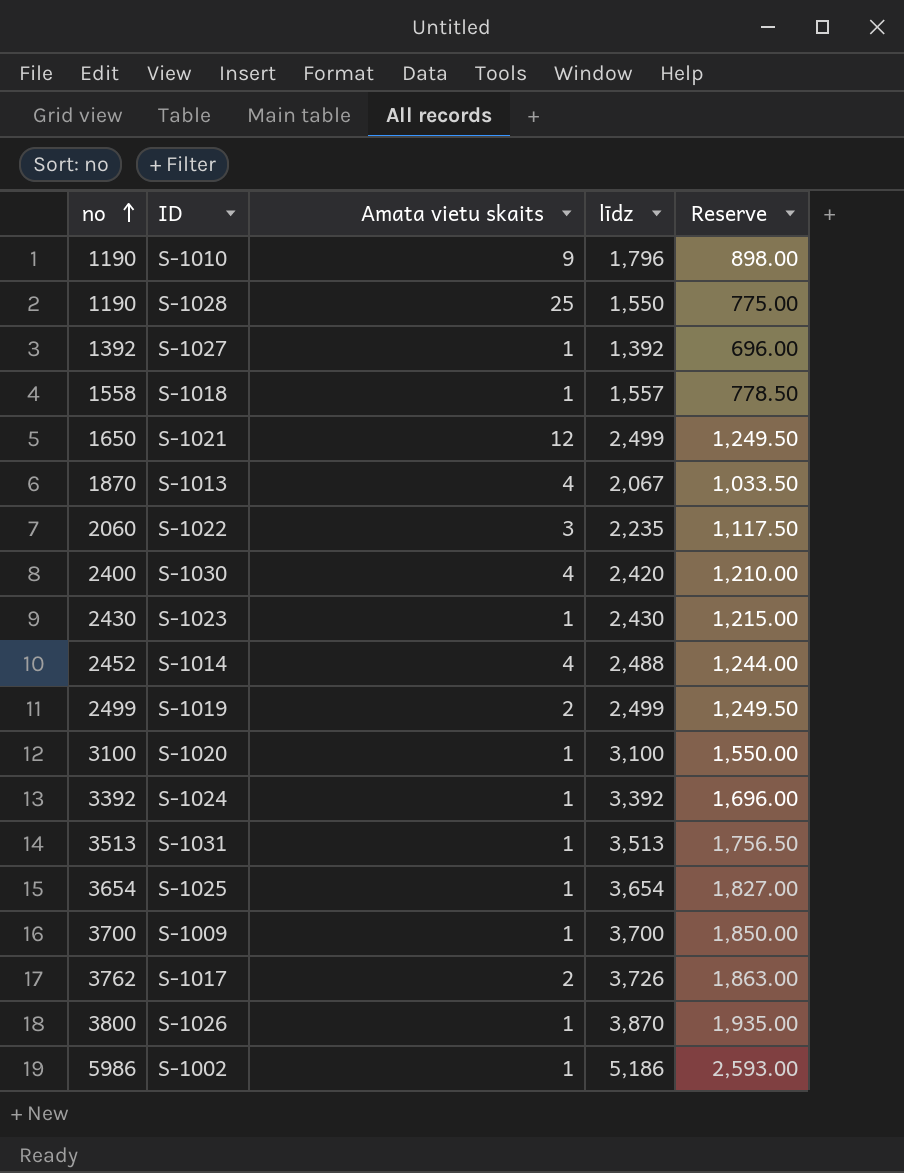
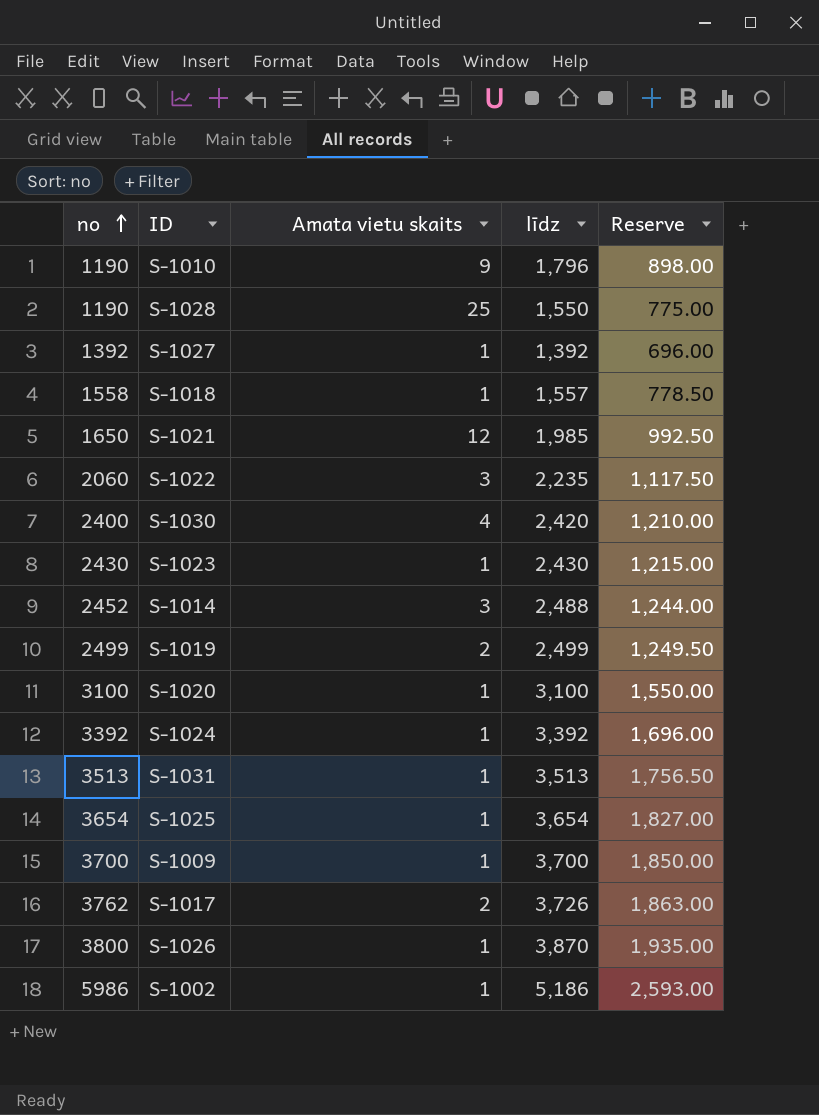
row S-1013: 1870 | 4 | 2,067 | 1,033.50 -> none
S-1021 | līdz: 2,499 -> 1,985
S-1021 | Reserve: 1,249.50 -> 992.50
S-1014 | Amata vietu skaits: 4 -> 3

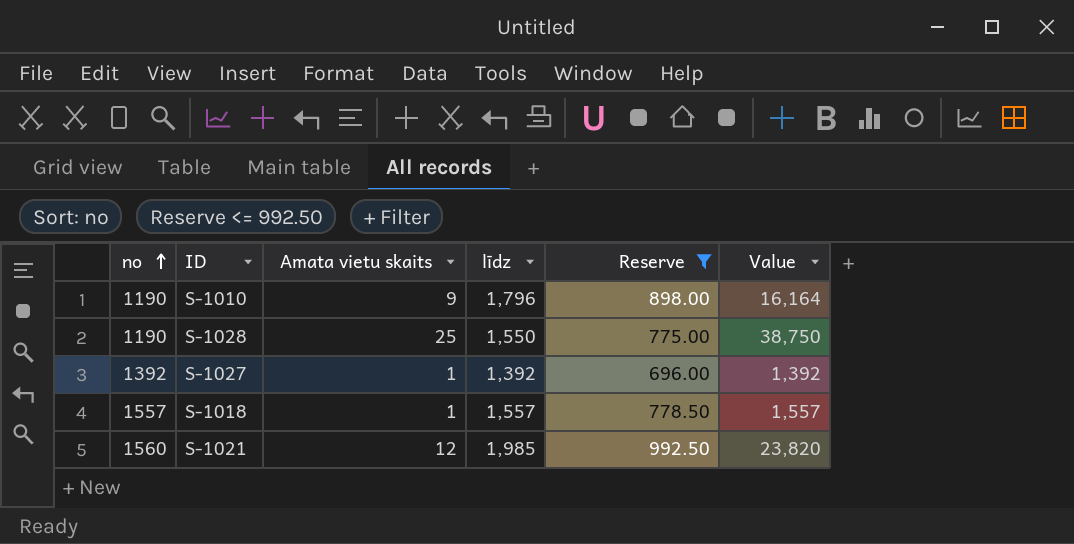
filter: none -> Reserve <= 992.50
column Value | formula: none -> [Amata vietu skaits] * [līdz]
S-1018 | no: 1558 -> 1557
S-1021 | no: 1650 -> 1560

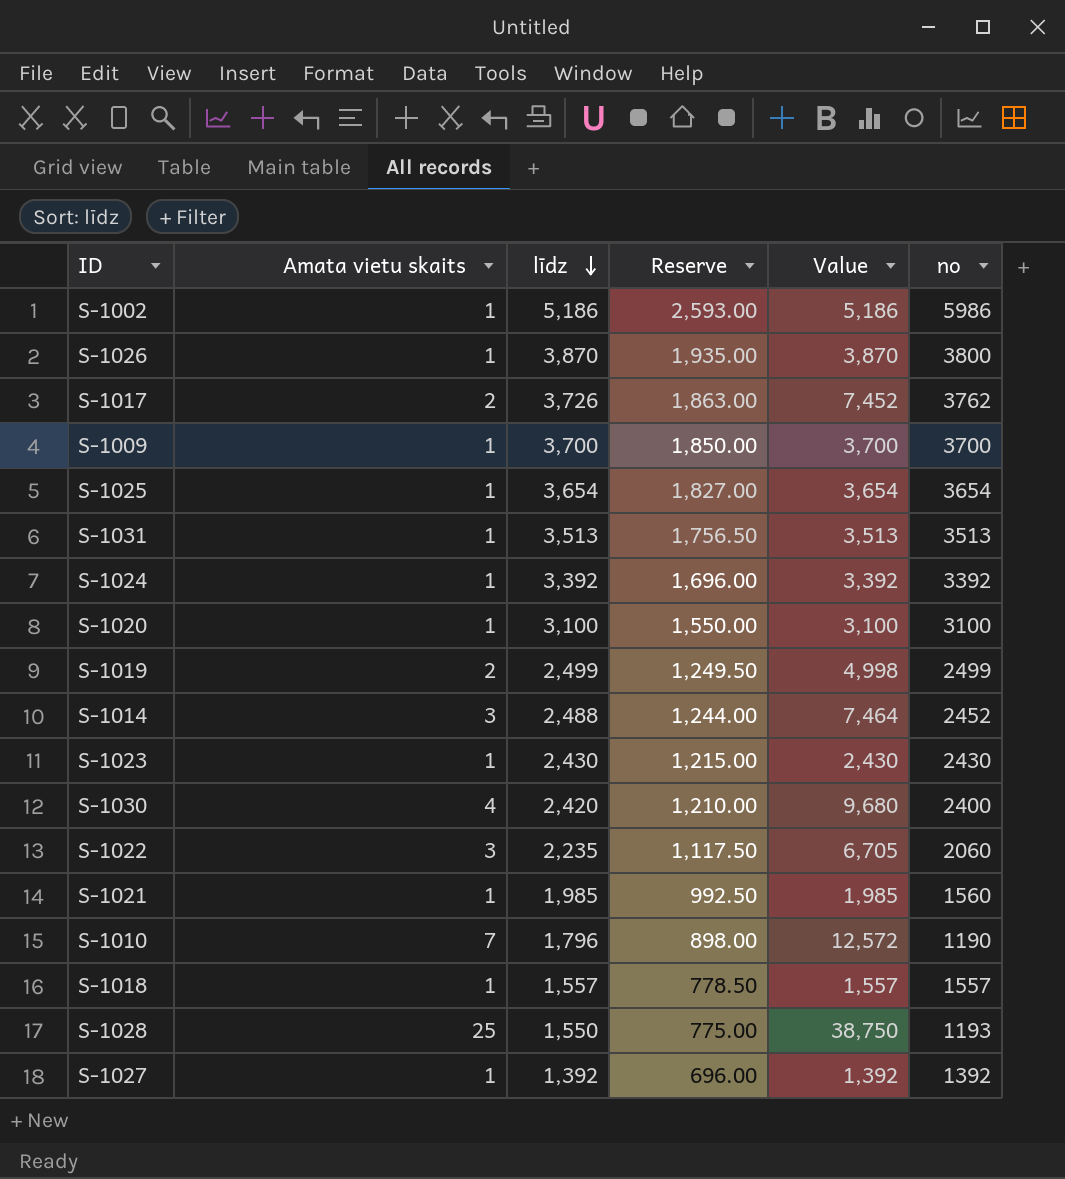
filter: Reserve <= 992.50 -> none
row order: no ascending -> līdz descending
column no | position: 1 -> 6
S-1021 | Amata vietu skaits: 12 -> 1
S-1021 | Value: 23,820 -> 1,985
S-1010 | Amata vietu skaits: 9 -> 7
S-1010 | Value: 16,164 -> 12,572
S-1028 | no: 1190 -> 1193

